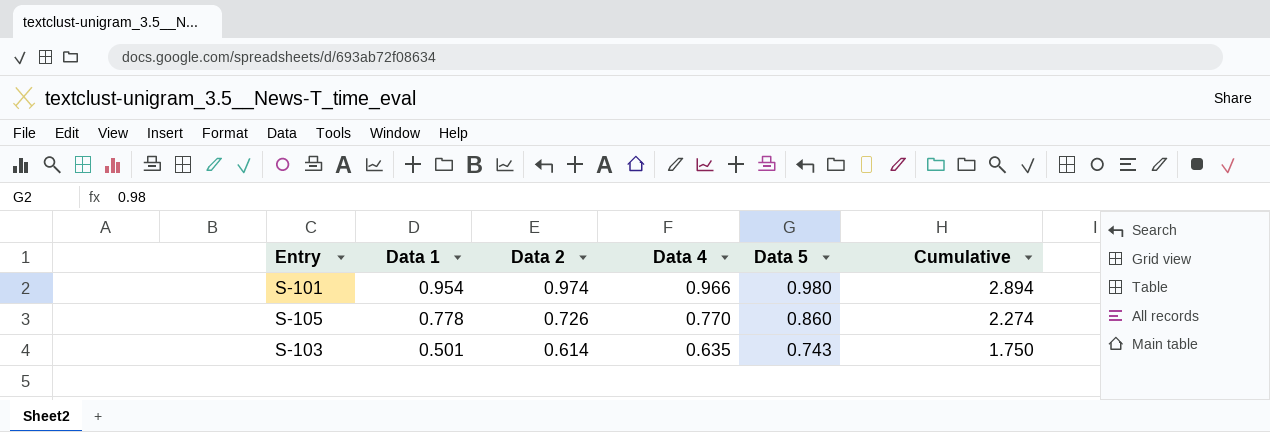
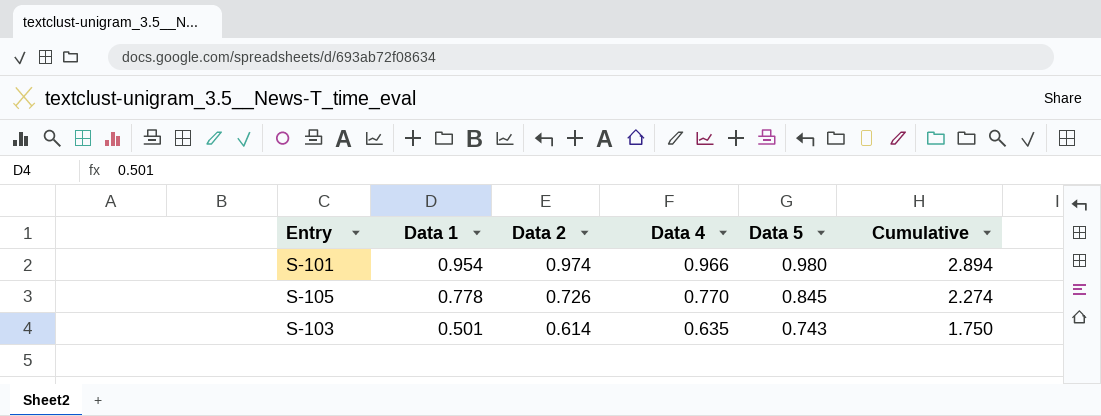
S-105 | Data 5: 0.860 -> 0.845

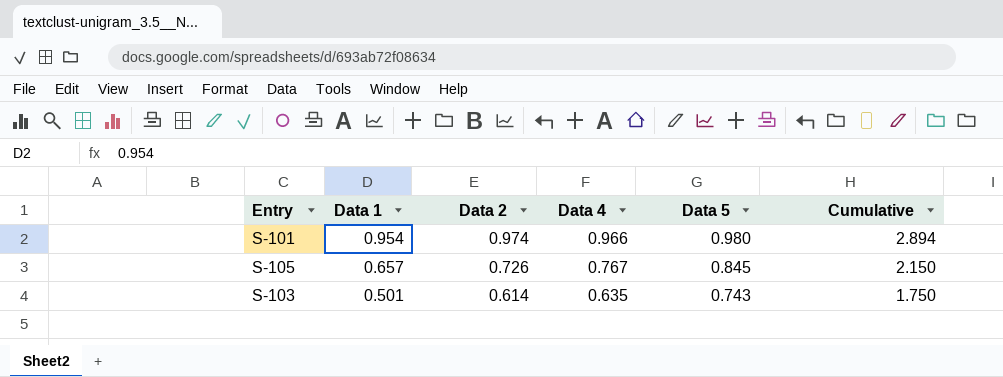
S-105 | Data 1: 0.778 -> 0.657
S-105 | Data 4: 0.770 -> 0.767
S-105 | Cumulative: 2.274 -> 2.150

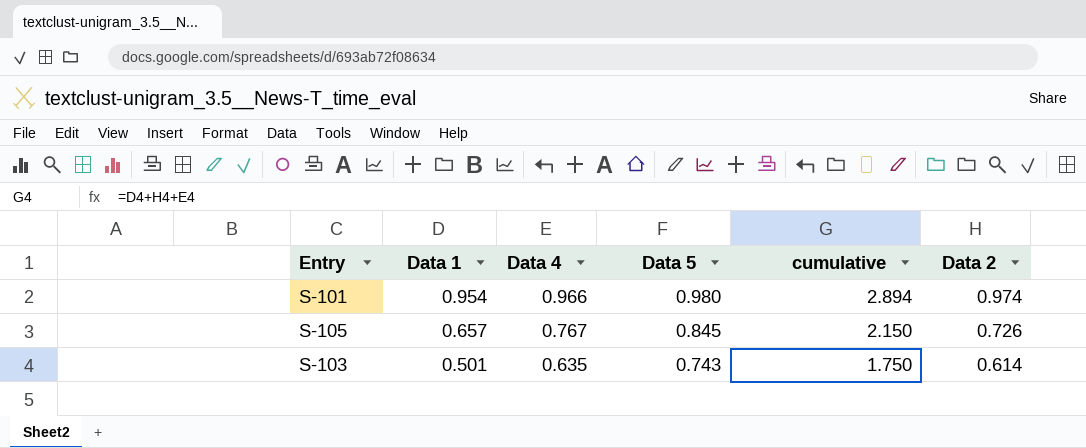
column name: Cumulative -> cumulative
column Data 2 | position: 3 -> 6

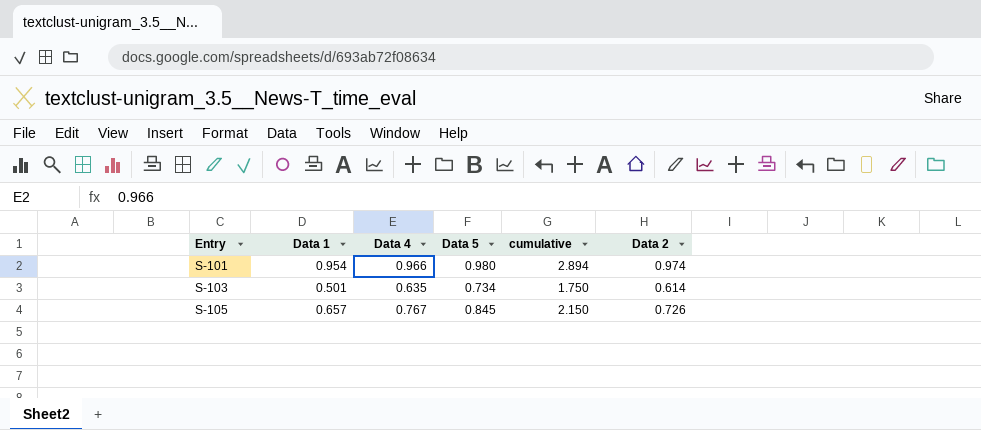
row order: Data 1 descending -> Entry ascending
S-103 | Data 5: 0.743 -> 0.734

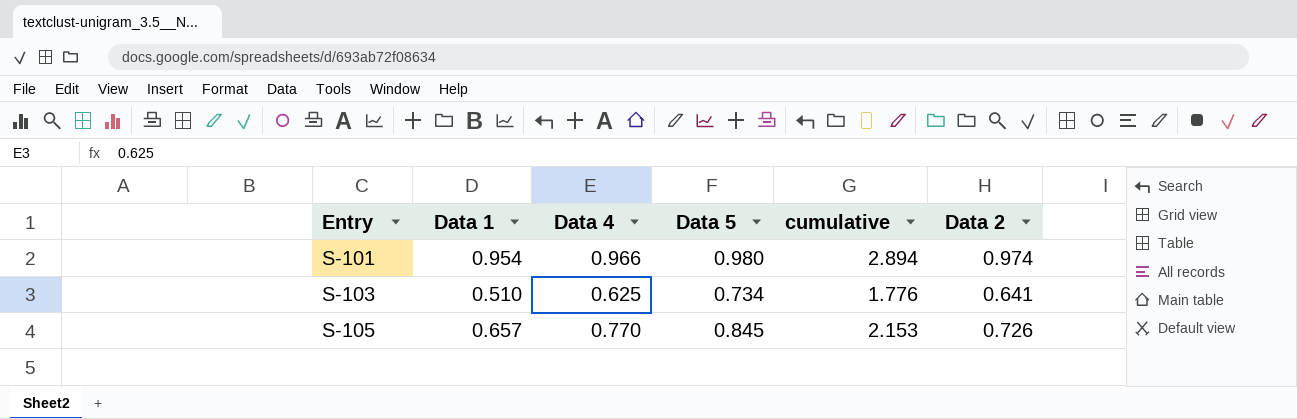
S-103 | Data 1: 0.501 -> 0.510
S-103 | Data 4: 0.635 -> 0.625
S-103 | cumulative: 1.750 -> 1.776
S-103 | Data 2: 0.614 -> 0.641
S-105 | Data 4: 0.767 -> 0.770
S-105 | cumulative: 2.150 -> 2.153

